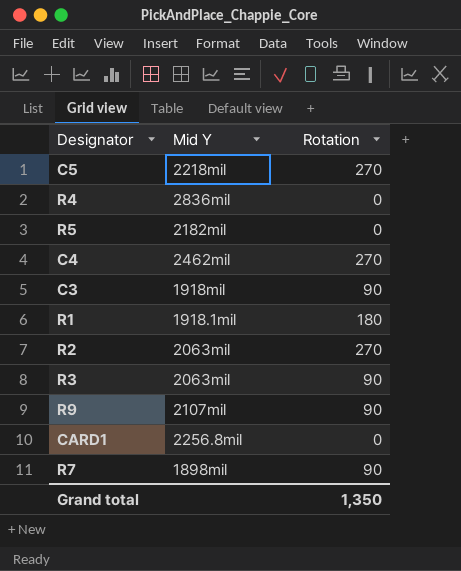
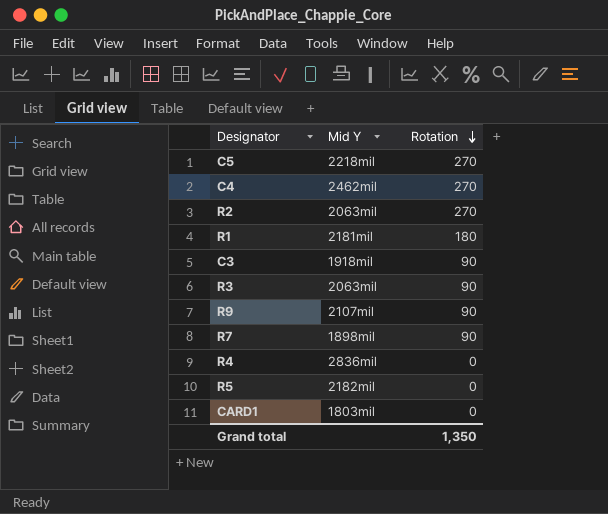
row order: none -> Rotation descending
R1 | Mid Y: 1918.1mil -> 2181mil
CARD1 | Mid Y: 2256.8mil -> 1803mil

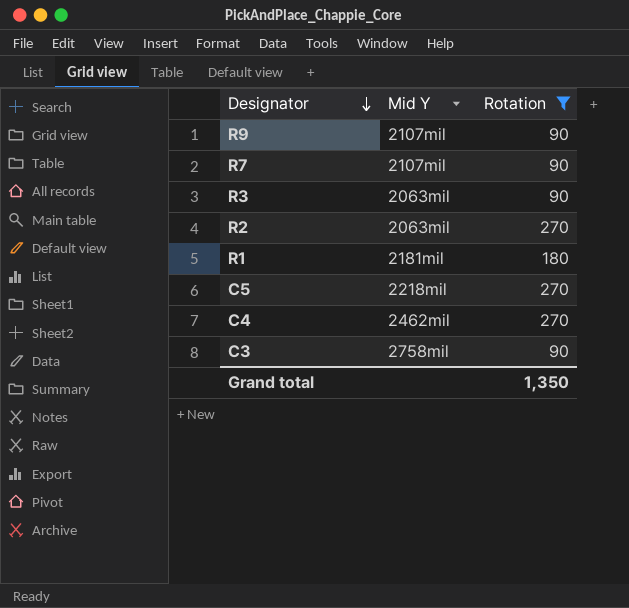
filter: none -> Rotation != 0
row order: Rotation descending -> Designator descending
R7 | Mid Y: 1898mil -> 2107mil
C3 | Mid Y: 1918mil -> 2758mil

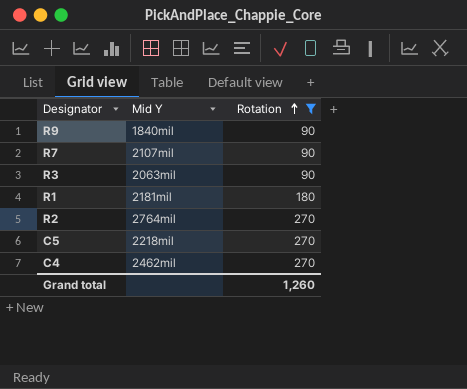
row order: Designator descending -> Rotation ascending
row C3: 2758mil | 90 -> none
R9 | Mid Y: 2107mil -> 1840mil
R2 | Mid Y: 2063mil -> 2764mil
Grand total | Rotation: 1,350 -> 1,260

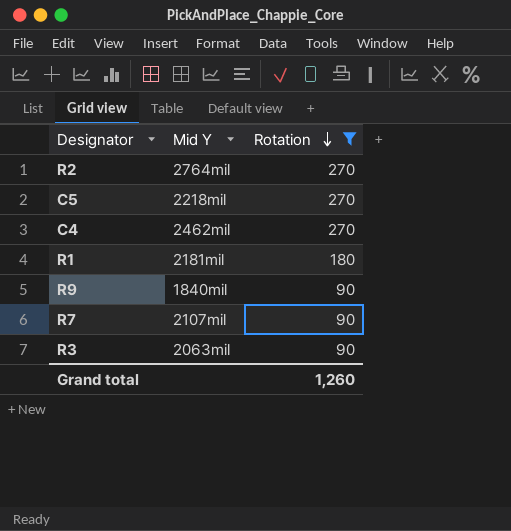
row order: Rotation ascending -> Rotation descending

